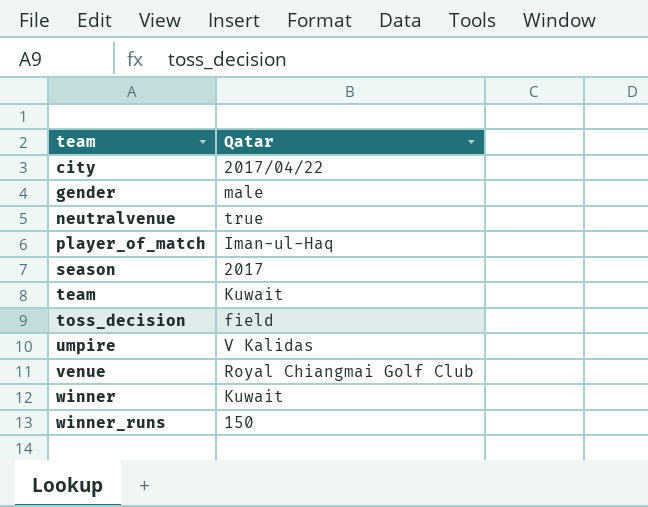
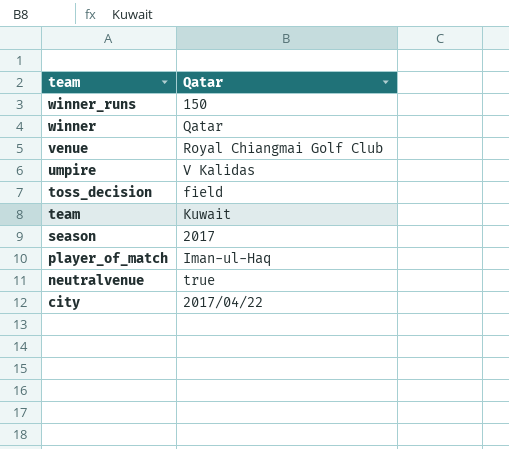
row order: team ascending -> team descending
row gender: male -> none
winner | Qatar: Kuwait -> Qatar

